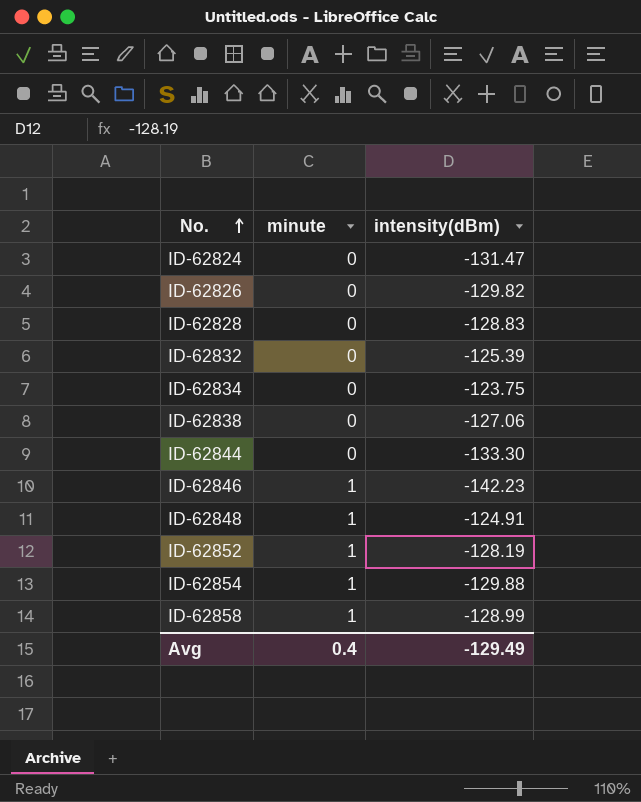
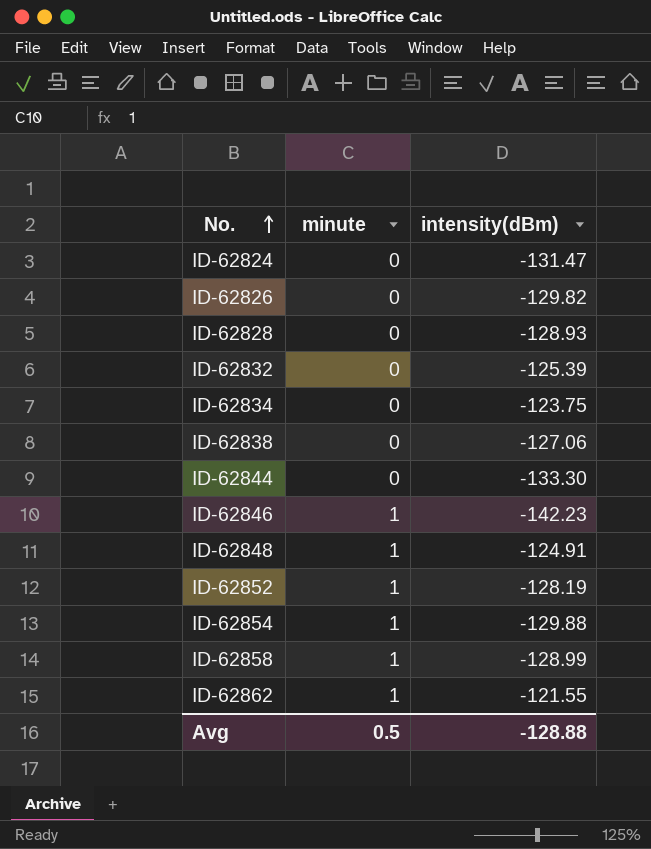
ID-62828 | intensity(dBm): -128.83 -> -128.93
row ID-62862: none -> 1 | -121.55
Avg | minute: 0.4 -> 0.5
Avg | intensity(dBm): -129.49 -> -128.88

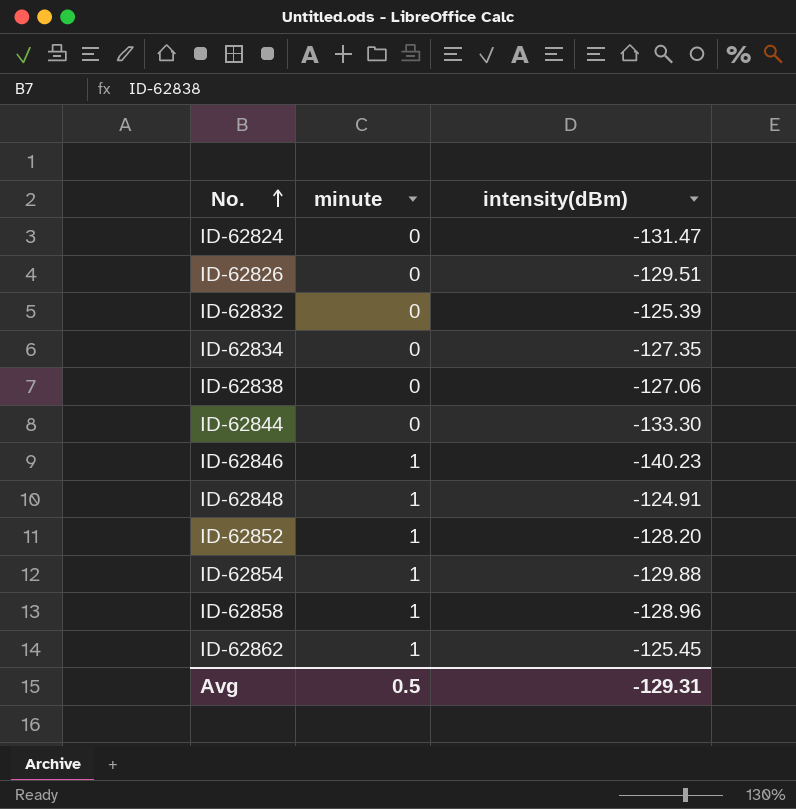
row ID-62828: 0 | -128.93 -> none
ID-62826 | intensity(dBm): -129.82 -> -129.51
ID-62834 | intensity(dBm): -123.75 -> -127.35
ID-62846 | intensity(dBm): -142.23 -> -140.23
ID-62852 | intensity(dBm): -128.19 -> -128.20
ID-62858 | intensity(dBm): -128.99 -> -128.96
ID-62862 | intensity(dBm): -121.55 -> -125.45
Avg | intensity(dBm): -128.88 -> -129.31

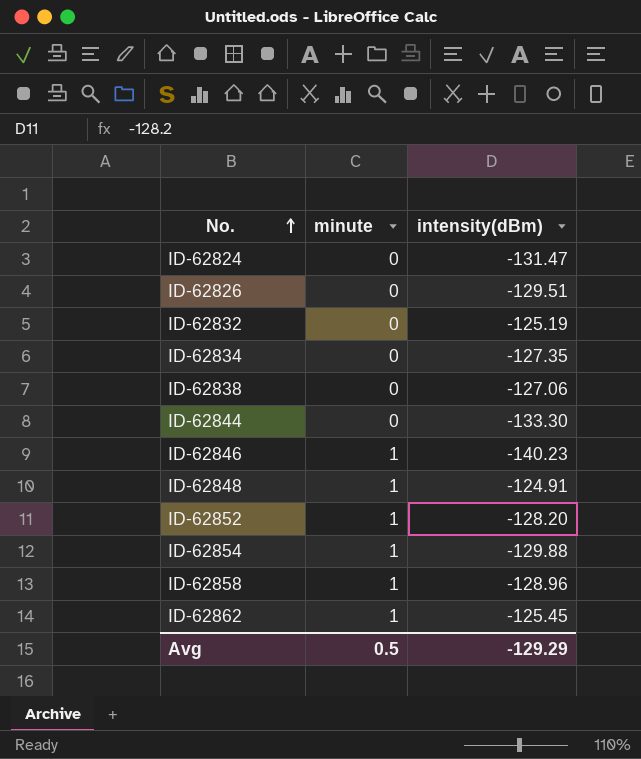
ID-62832 | intensity(dBm): -125.39 -> -125.19
Avg | intensity(dBm): -129.31 -> -129.29

